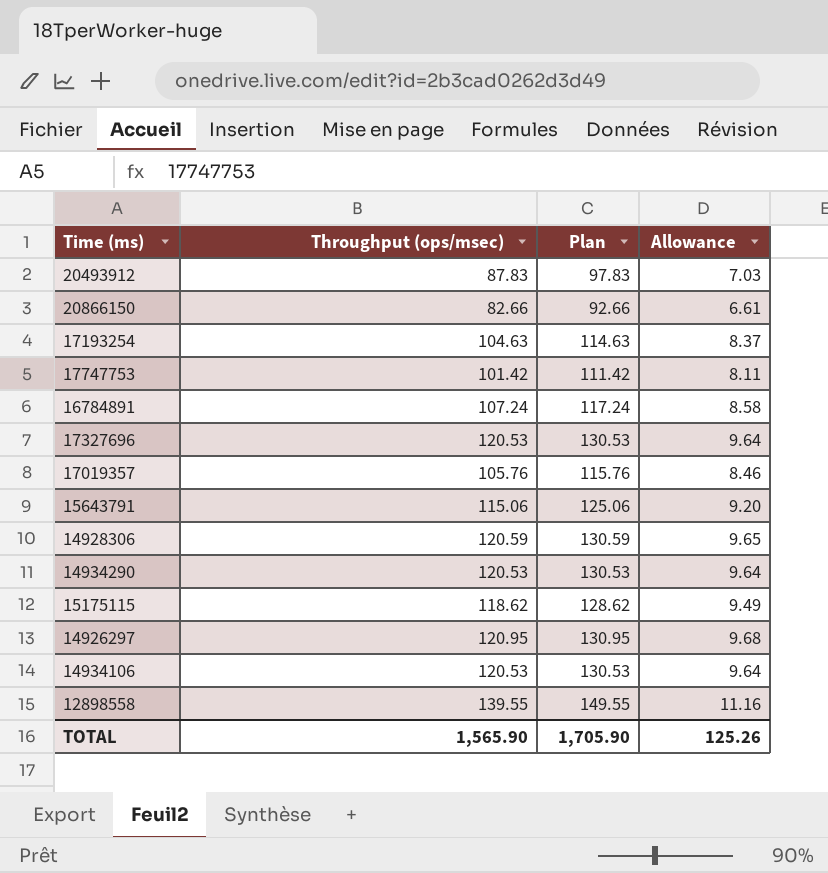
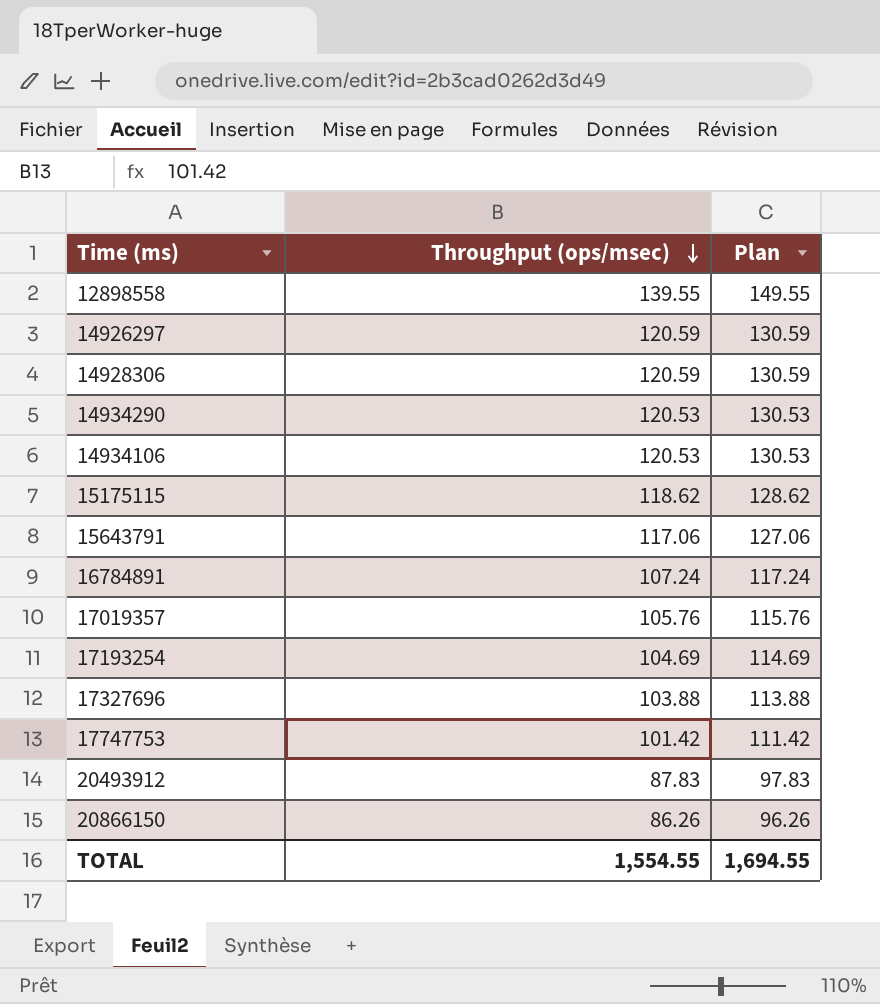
row order: none -> Throughput (ops/msec) descending
column Allowance | formula: [Throughput (ops/msec)] * 0.08 -> none
14926297 | Throughput (ops/msec): 120.95 -> 120.59
14926297 | Plan: 130.95 -> 130.59
15643791 | Throughput (ops/msec): 115.06 -> 117.06
15643791 | Plan: 125.06 -> 127.06
17193254 | Throughput (ops/msec): 104.63 -> 104.69
17193254 | Plan: 114.63 -> 114.69
17327696 | Throughput (ops/msec): 120.53 -> 103.88
17327696 | Plan: 130.53 -> 113.88
20866150 | Throughput (ops/msec): 82.66 -> 86.26
20866150 | Plan: 92.66 -> 96.26
TOTAL | Throughput (ops/msec): 1,565.90 -> 1,554.55
TOTAL | Plan: 1,705.90 -> 1,694.55

